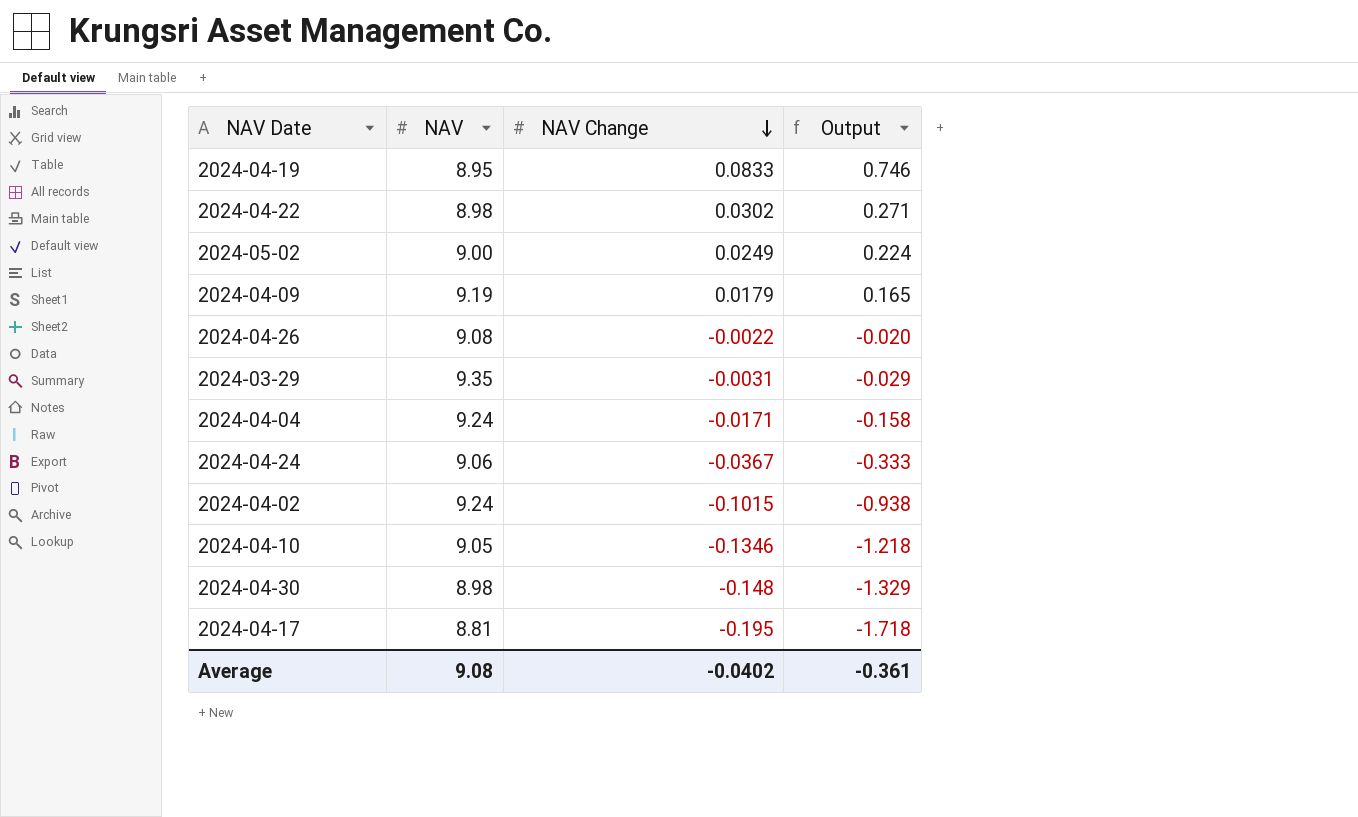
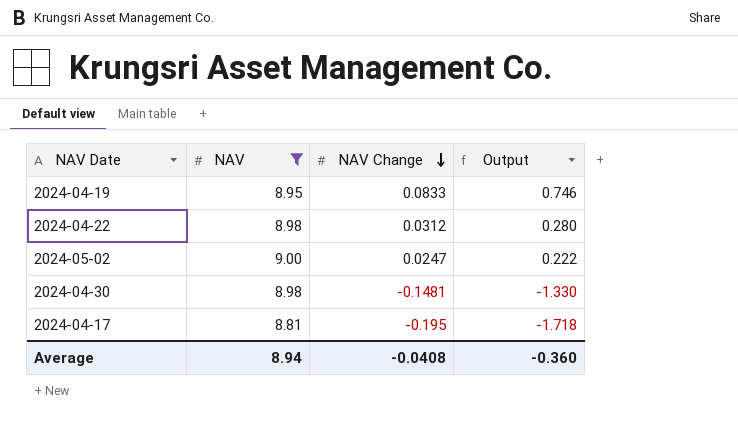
filter: none -> NAV <= 9.00
2024-04-22 | NAV Change: 0.0302 -> 0.0312
2024-04-22 | Output: 0.271 -> 0.280
2024-05-02 | NAV Change: 0.0249 -> 0.0247
2024-05-02 | Output: 0.224 -> 0.222
2024-04-30 | NAV Change: -0.148 -> -0.1481
2024-04-30 | Output: -1.329 -> -1.330
Average | NAV: 9.08 -> 8.94
Average | NAV Change: -0.0402 -> -0.0408
Average | Output: -0.361 -> -0.360

